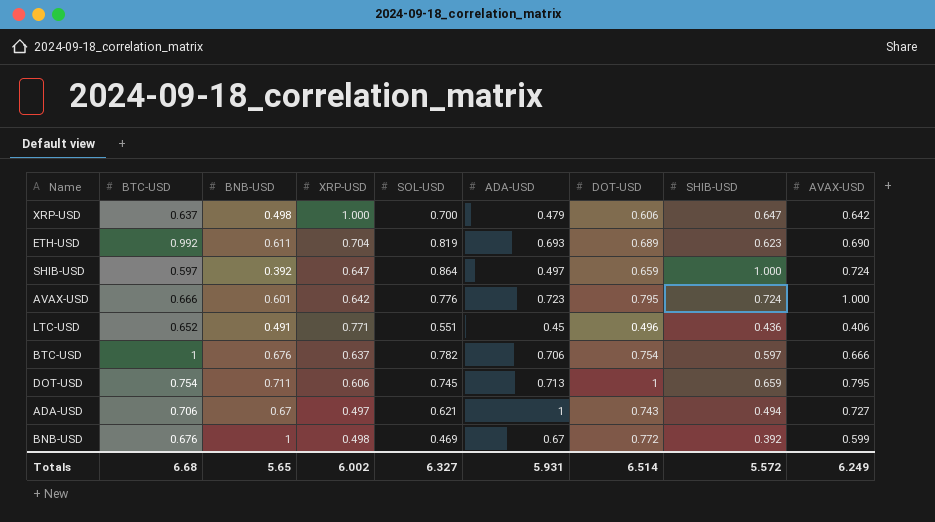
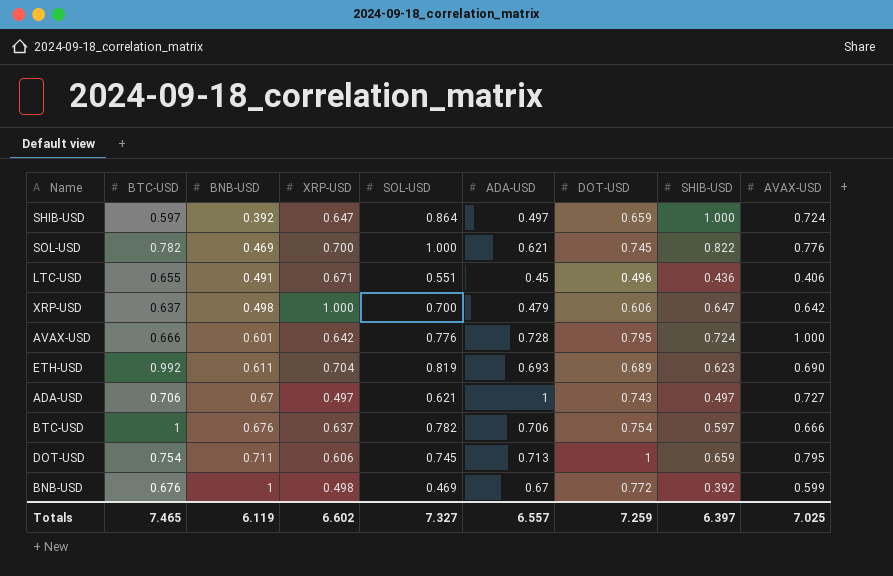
row order: none -> BNB-USD ascending
row SOL-USD: none -> 0.782 | 0.469 | 0.700 | 1.000 | 0.621 | 0.745 | 0.822 | 0.776
LTC-USD | BTC-USD: 0.652 -> 0.655
LTC-USD | XRP-USD: 0.771 -> 0.671
AVAX-USD | ADA-USD: 0.723 -> 0.728
ADA-USD | SHIB-USD: 0.494 -> 0.497
Totals | BTC-USD: 6.68 -> 7.465
Totals | BNB-USD: 5.65 -> 6.119
Totals | XRP-USD: 6.002 -> 6.602
Totals | SOL-USD: 6.327 -> 7.327
Totals | ADA-USD: 5.931 -> 6.557
Totals | DOT-USD: 6.514 -> 7.259
Totals | SHIB-USD: 5.572 -> 6.397
Totals | AVAX-USD: 6.249 -> 7.025

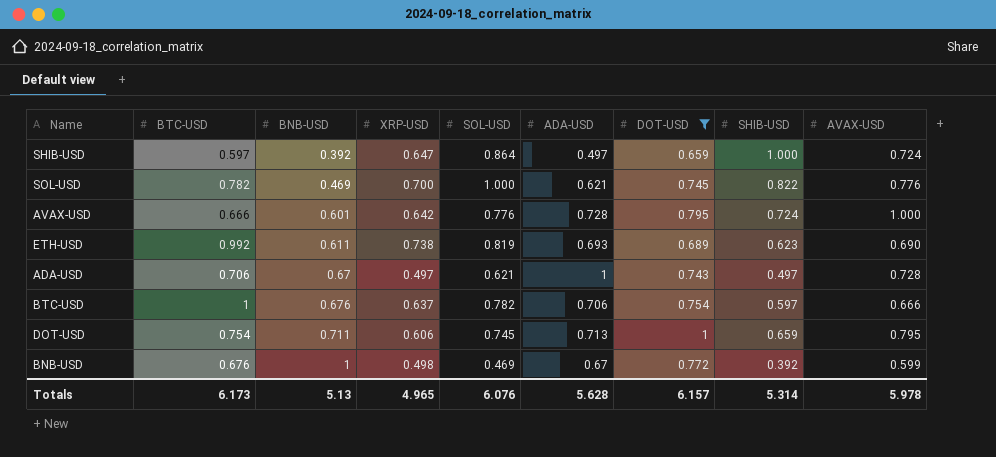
filter: none -> DOT-USD >= 0.659
ETH-USD | XRP-USD: 0.704 -> 0.738
ADA-USD | AVAX-USD: 0.727 -> 0.728
Totals | BTC-USD: 7.465 -> 6.173
Totals | BNB-USD: 6.119 -> 5.13
Totals | XRP-USD: 6.602 -> 4.965
Totals | SOL-USD: 7.327 -> 6.076
Totals | ADA-USD: 6.557 -> 5.628
Totals | DOT-USD: 7.259 -> 6.157
Totals | SHIB-USD: 6.397 -> 5.314
Totals | AVAX-USD: 7.025 -> 5.978

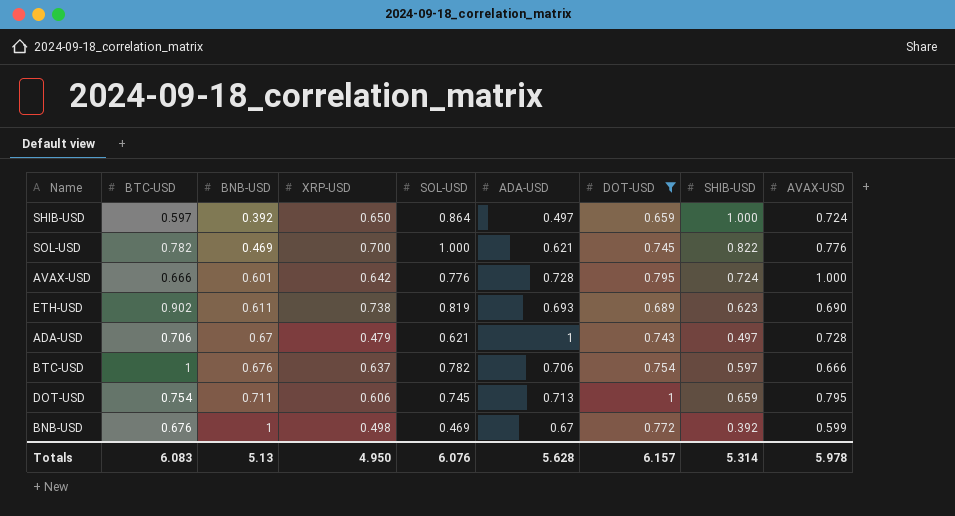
SHIB-USD | XRP-USD: 0.647 -> 0.650
ETH-USD | BTC-USD: 0.992 -> 0.902
ADA-USD | XRP-USD: 0.497 -> 0.479
Totals | BTC-USD: 6.173 -> 6.083
Totals | XRP-USD: 4.965 -> 4.950

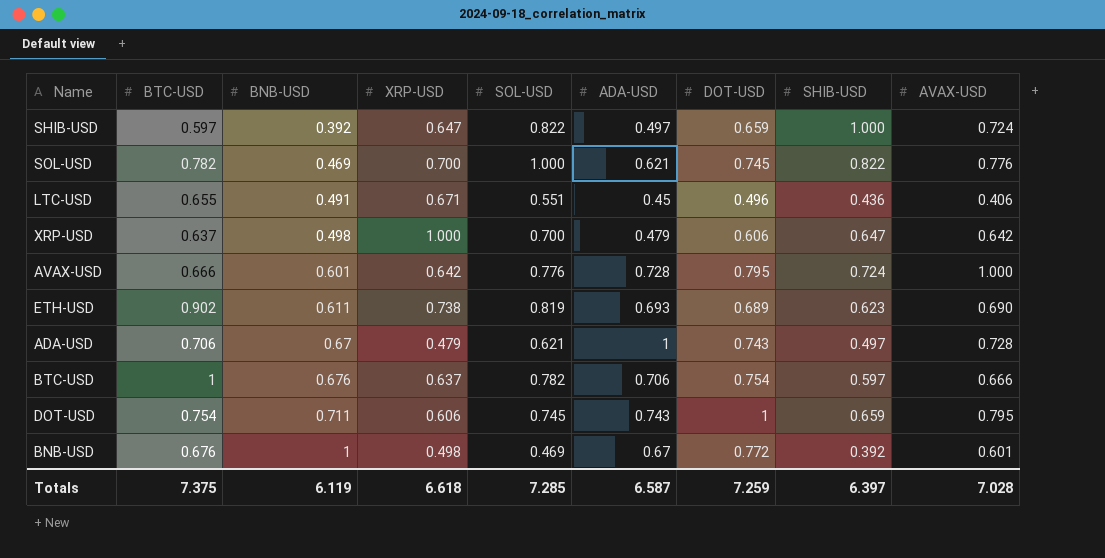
filter: DOT-USD >= 0.659 -> none
SHIB-USD | XRP-USD: 0.650 -> 0.647
SHIB-USD | SOL-USD: 0.864 -> 0.822
DOT-USD | ADA-USD: 0.713 -> 0.743
BNB-USD | AVAX-USD: 0.599 -> 0.601
Totals | BTC-USD: 6.083 -> 7.375
Totals | BNB-USD: 5.13 -> 6.119
Totals | XRP-USD: 4.950 -> 6.618
Totals | SOL-USD: 6.076 -> 7.285
Totals | ADA-USD: 5.628 -> 6.587
Totals | DOT-USD: 6.157 -> 7.259
Totals | SHIB-USD: 5.314 -> 6.397
Totals | AVAX-USD: 5.978 -> 7.028

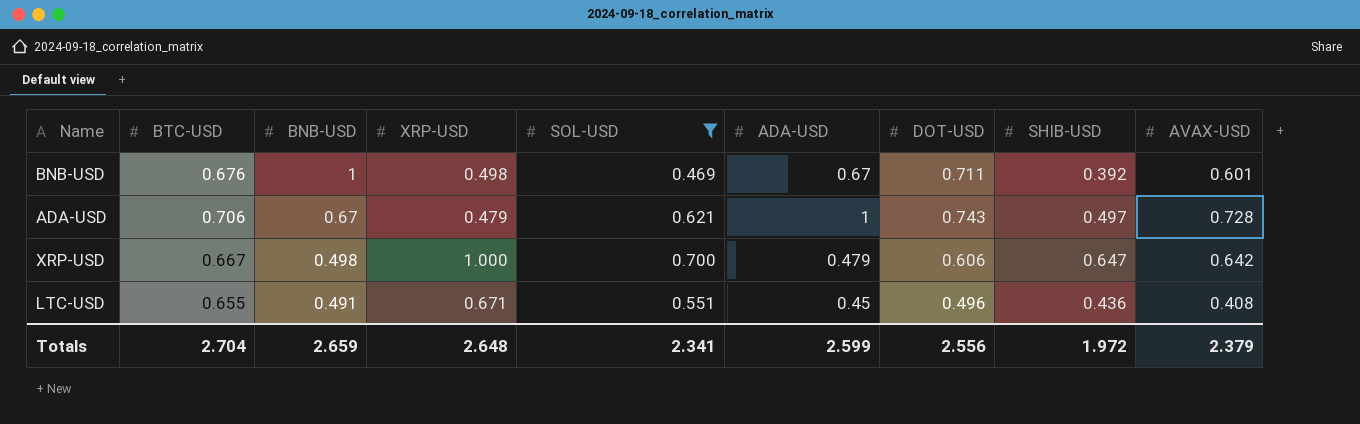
filter: none -> SOL-USD <= 0.700
row order: BNB-USD ascending -> BNB-USD descending
BNB-USD | DOT-USD: 0.772 -> 0.711
XRP-USD | BTC-USD: 0.637 -> 0.667
LTC-USD | AVAX-USD: 0.406 -> 0.408
Totals | BTC-USD: 7.375 -> 2.704
Totals | BNB-USD: 6.119 -> 2.659
Totals | XRP-USD: 6.618 -> 2.648
Totals | SOL-USD: 7.285 -> 2.341
Totals | ADA-USD: 6.587 -> 2.599
Totals | DOT-USD: 7.259 -> 2.556
Totals | SHIB-USD: 6.397 -> 1.972
Totals | AVAX-USD: 7.028 -> 2.379

